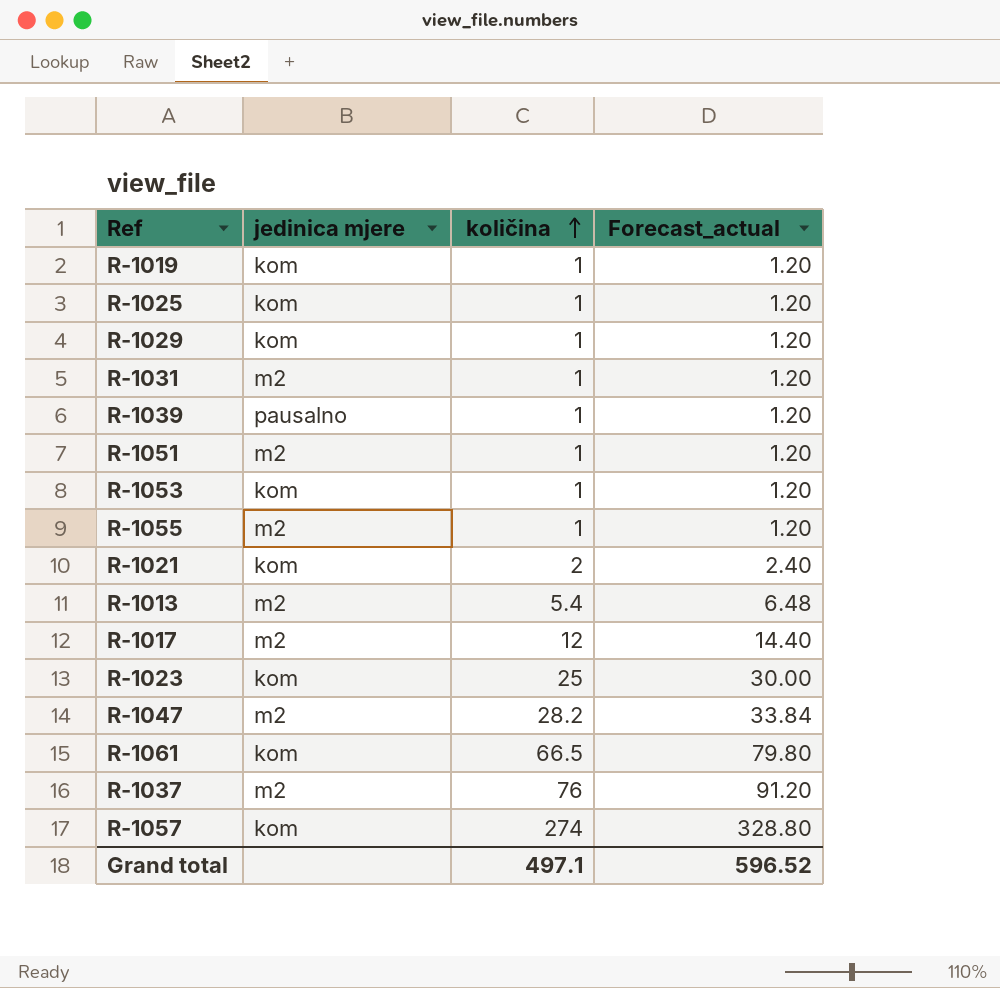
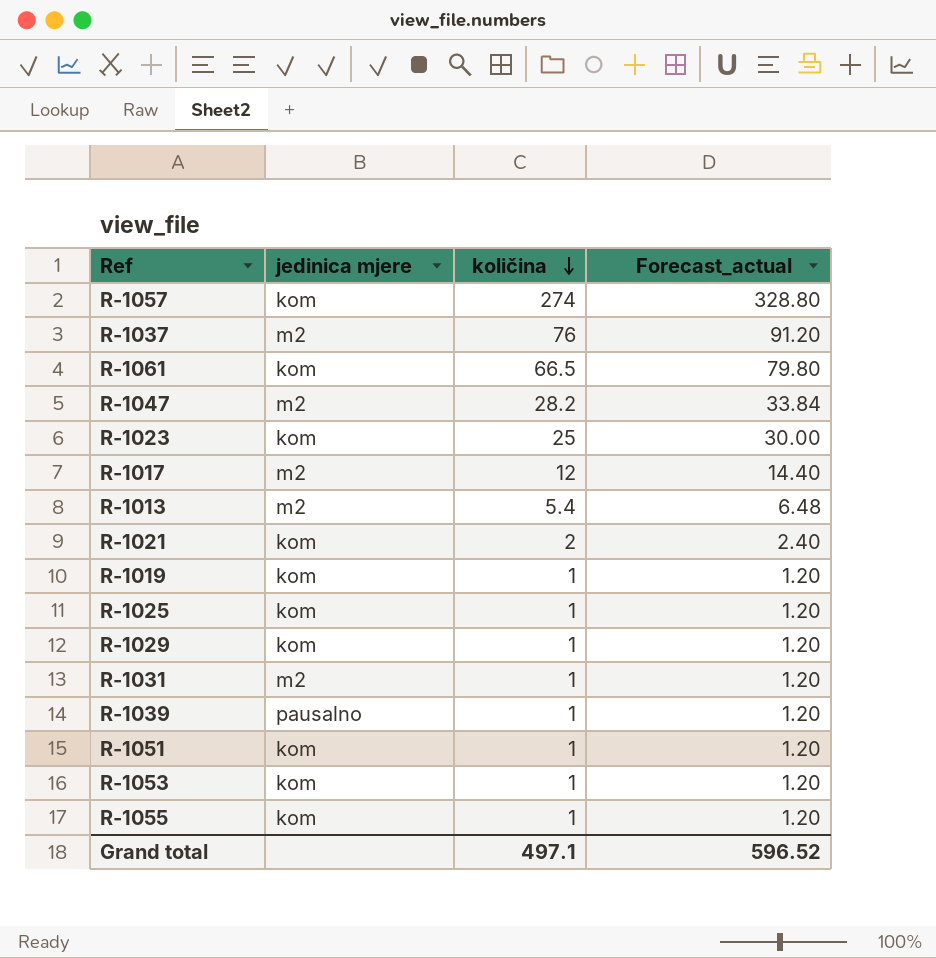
row order: količina ascending -> količina descending
R-1051 | jedinica mjere: m2 -> kom
R-1055 | jedinica mjere: m2 -> kom

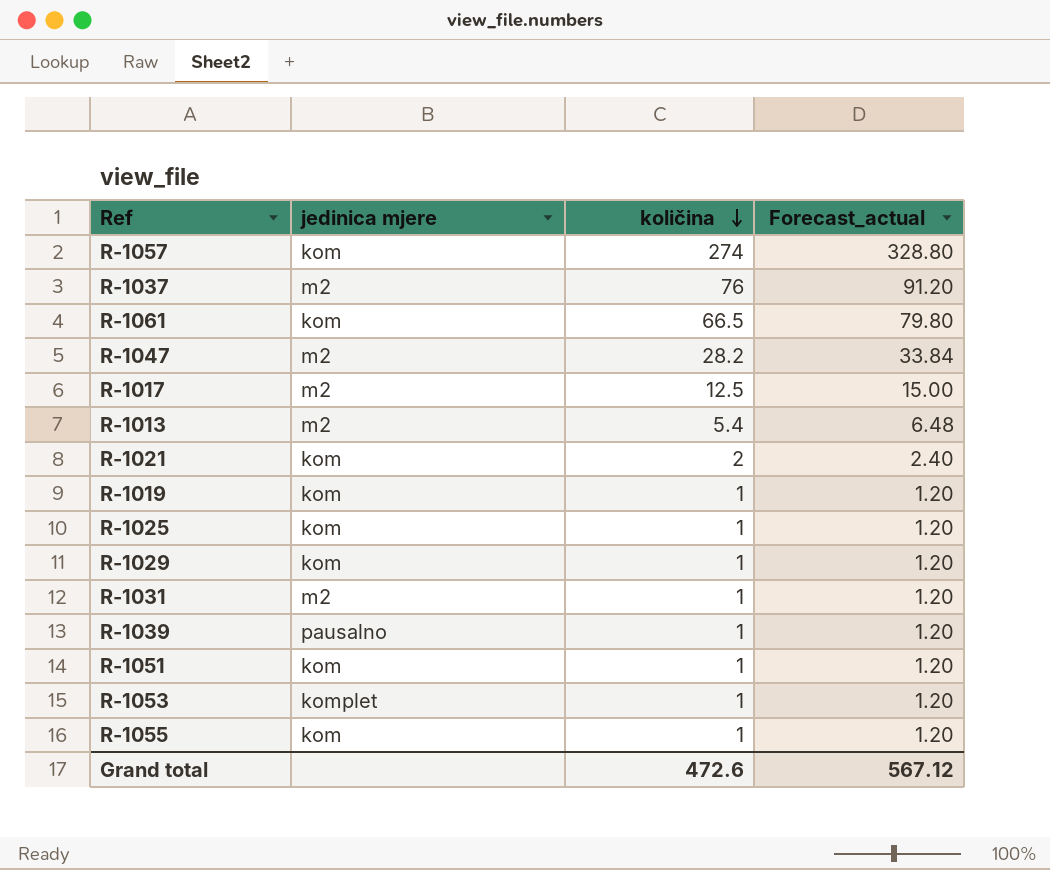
row R-1023: kom | 25 | 30.00 -> none
R-1017 | količina: 12 -> 12.5
R-1017 | Forecast_actual: 14.40 -> 15.00
R-1053 | jedinica mjere: kom -> komplet
Grand total | količina: 497.1 -> 472.6
Grand total | Forecast_actual: 596.52 -> 567.12

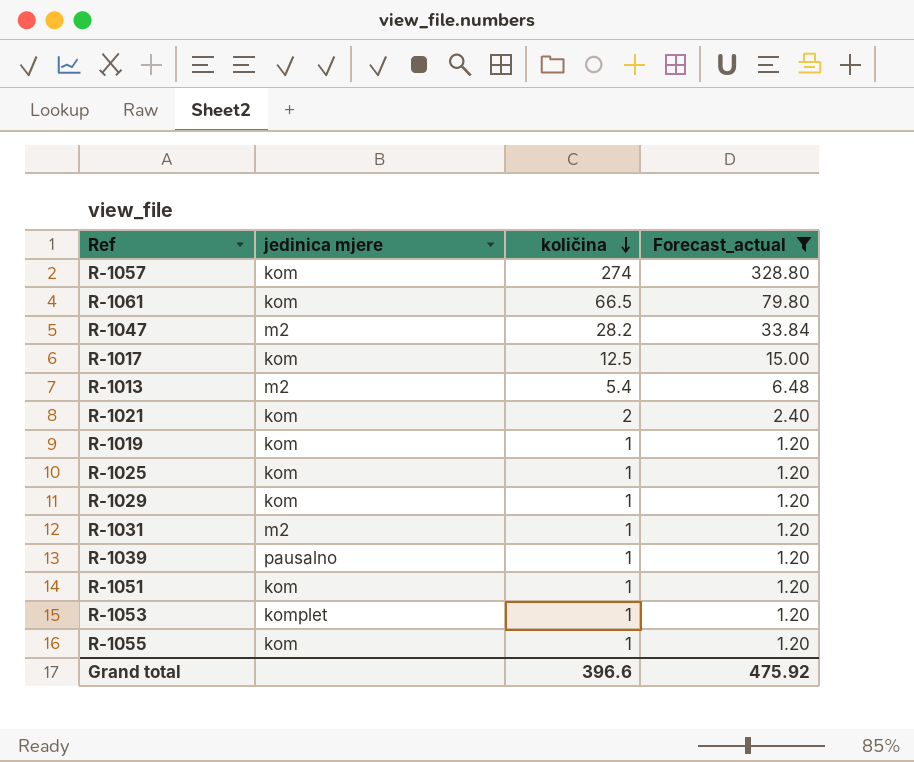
filter: none -> Forecast_actual != 91.20
R-1017 | jedinica mjere: m2 -> kom
Grand total | količina: 472.6 -> 396.6
Grand total | Forecast_actual: 567.12 -> 475.92

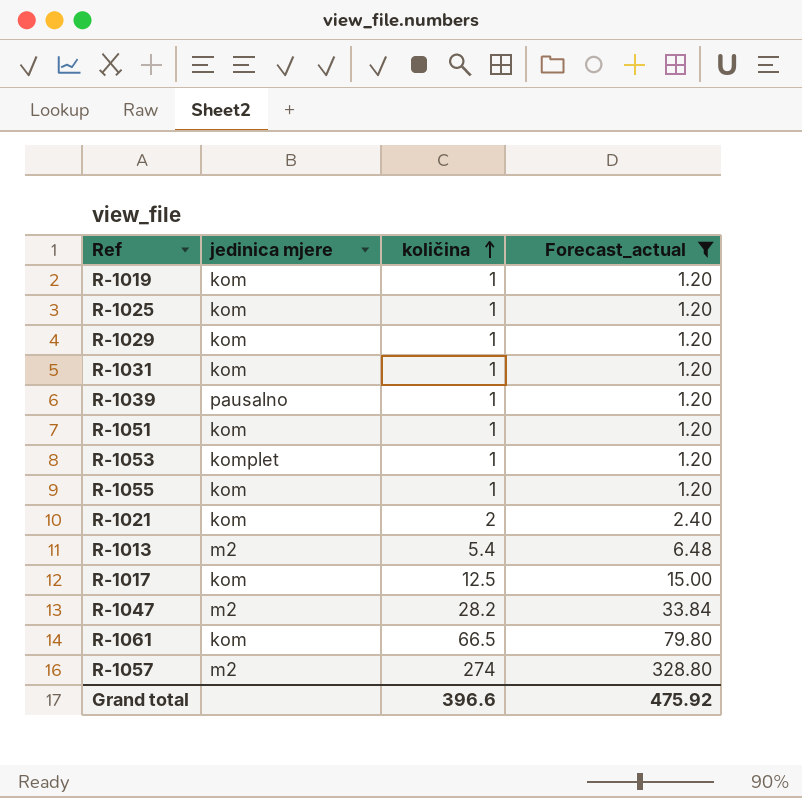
row order: količina descending -> količina ascending
R-1031 | jedinica mjere: m2 -> kom
R-1057 | jedinica mjere: kom -> m2

